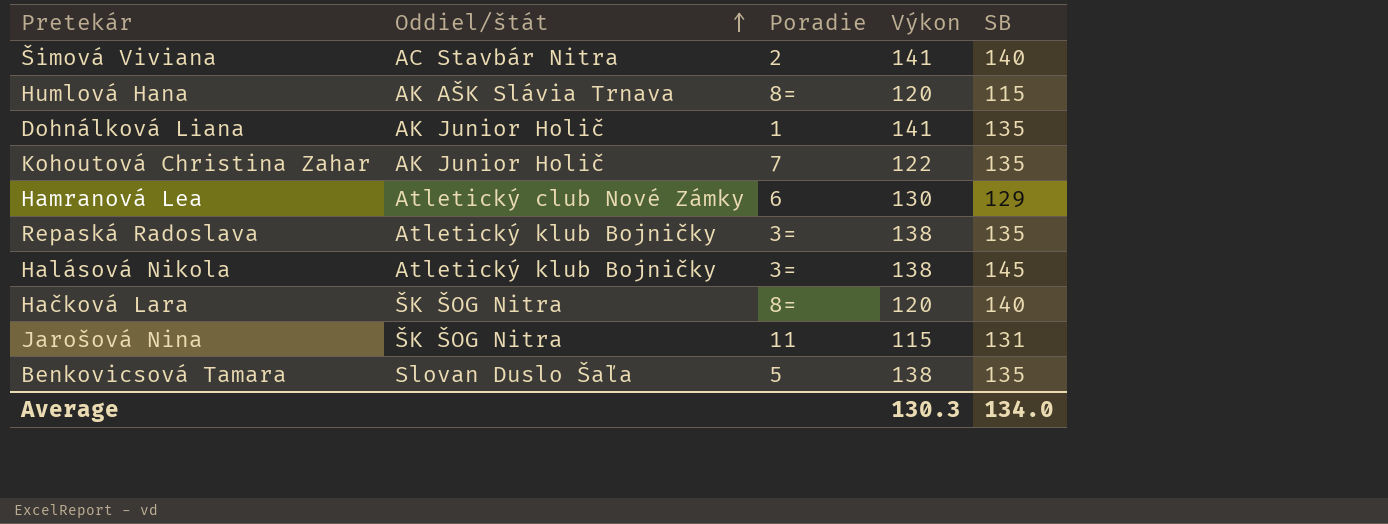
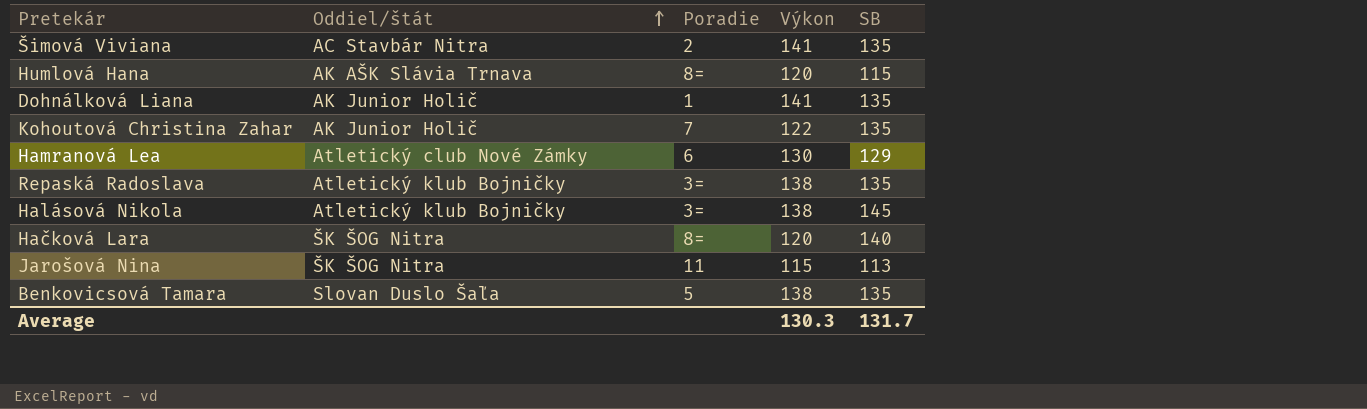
Šimová Viviana | SB: 140 -> 135
Jarošová Nina | SB: 131 -> 113
Average | SB: 134.0 -> 131.7

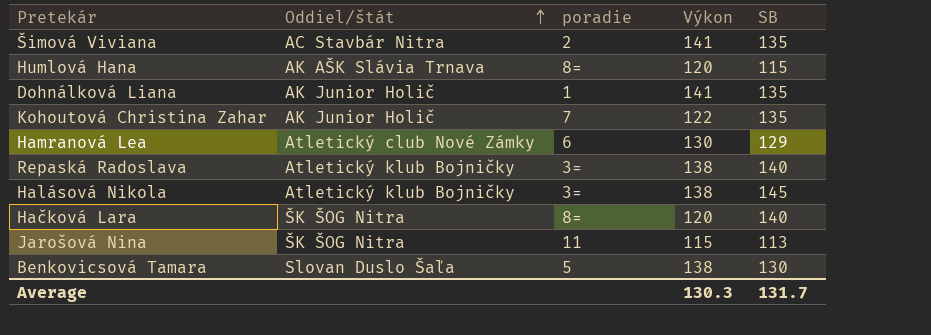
column name: Poradie -> poradie
Repaská Radoslava | SB: 135 -> 140
Benkovicsová Tamara | SB: 135 -> 130

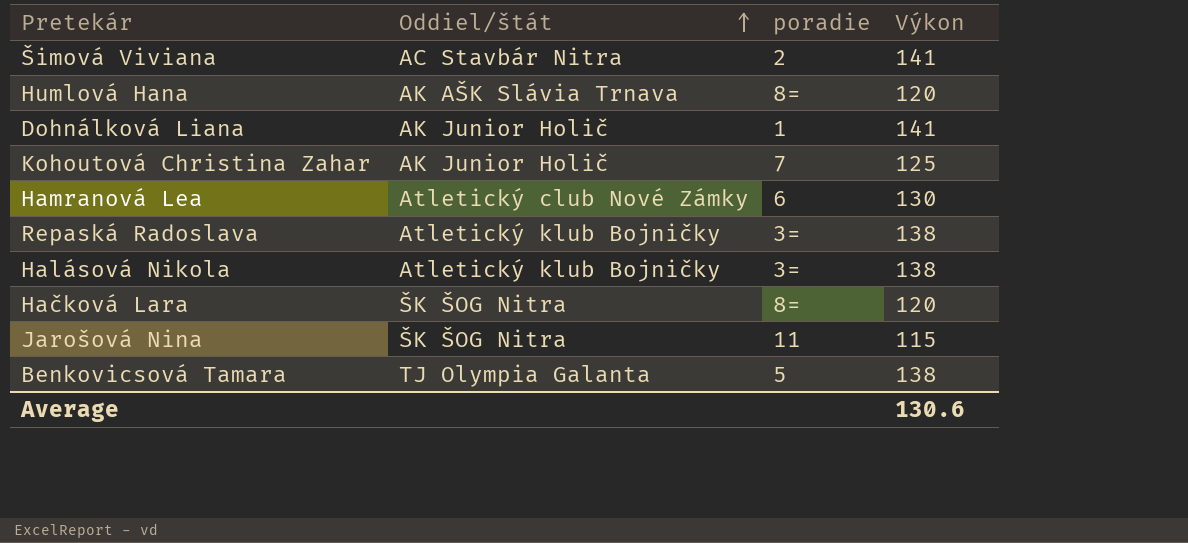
column SB | position: 5 -> none
Kohoutová Christina Zahar | Výkon: 122 -> 125
Benkovicsová Tamara | Oddiel/štát: Slovan Duslo Šaľa -> TJ Olympia Galanta
Average | Výkon: 130.3 -> 130.6

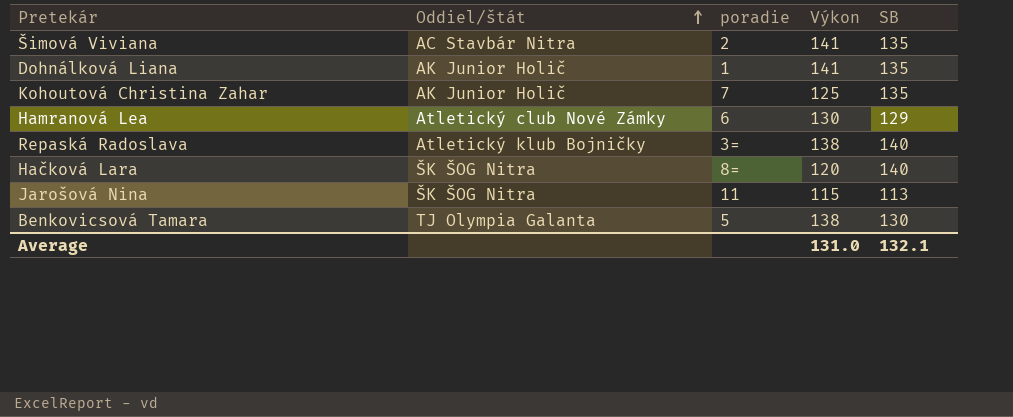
column SB | position: none -> 5
row Humlová Hana: AK AŠK Slávia Trnava | 8= | 120 -> none
row Halásová Nikola: Atletický klub Bojničky | 3= | 138 -> none
Average | Výkon: 130.6 -> 131.0

